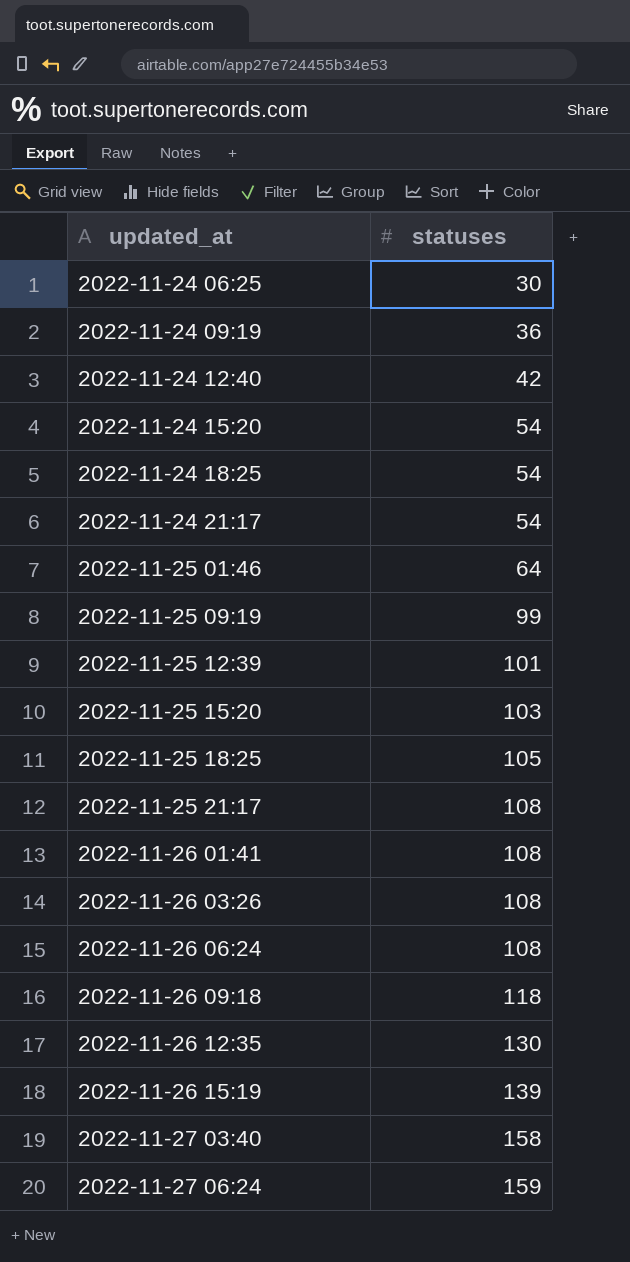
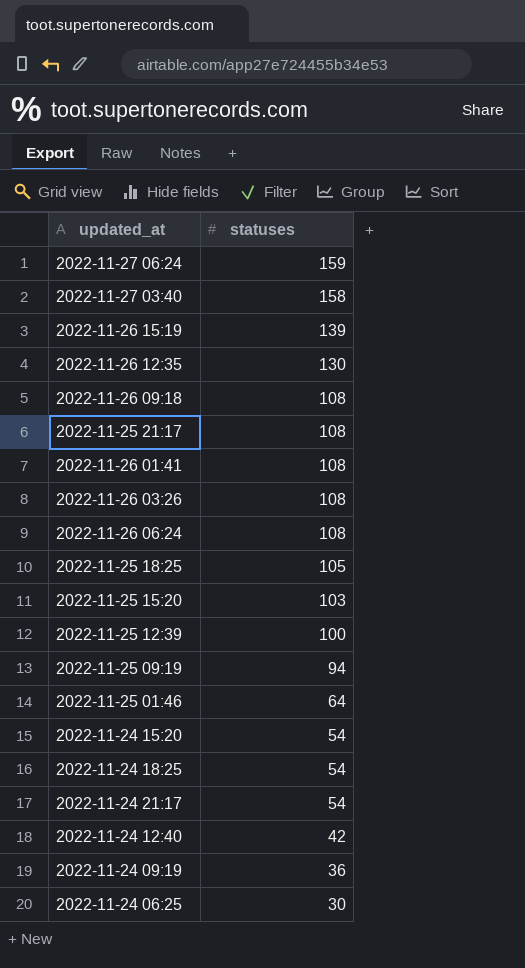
row order: updated_at ascending -> statuses descending
2022-11-26 09:18 | statuses: 118 -> 108
2022-11-25 12:39 | statuses: 101 -> 100
2022-11-25 09:19 | statuses: 99 -> 94

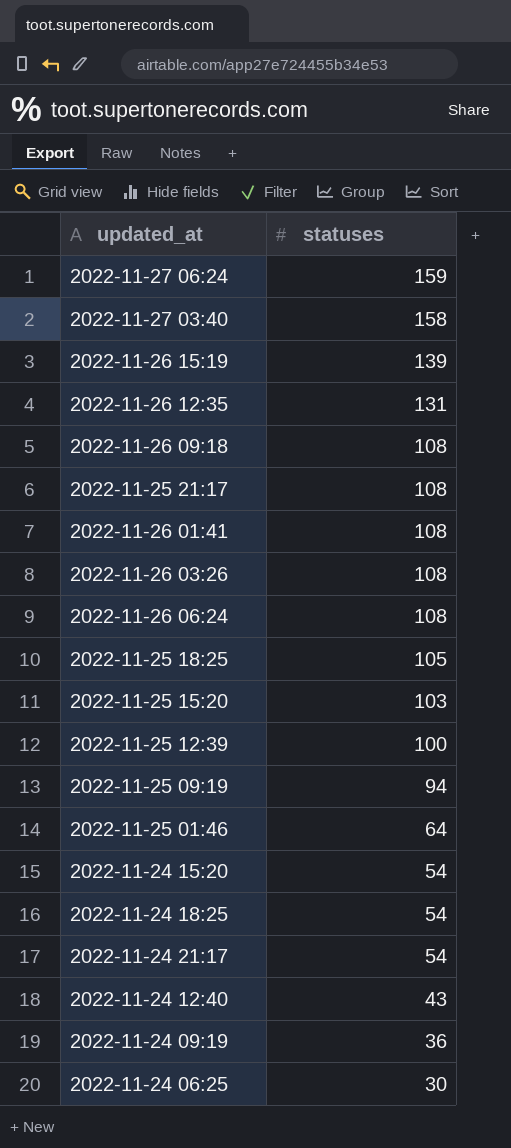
2022-11-26 12:35 | statuses: 130 -> 131
2022-11-24 12:40 | statuses: 42 -> 43

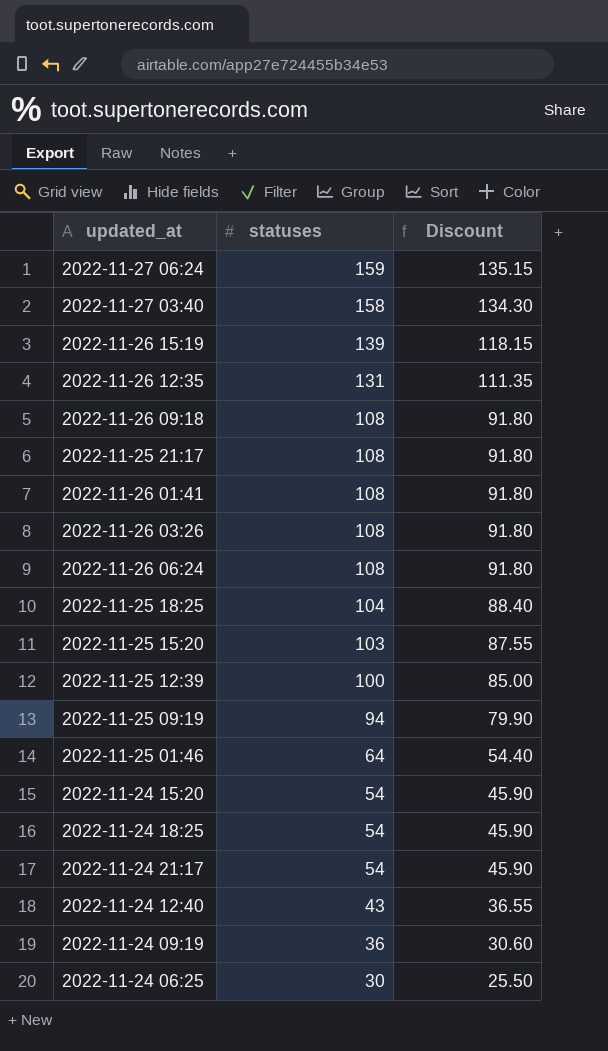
column Discount | formula: none -> [statuses] * 0.85
2022-11-25 18:25 | statuses: 105 -> 104

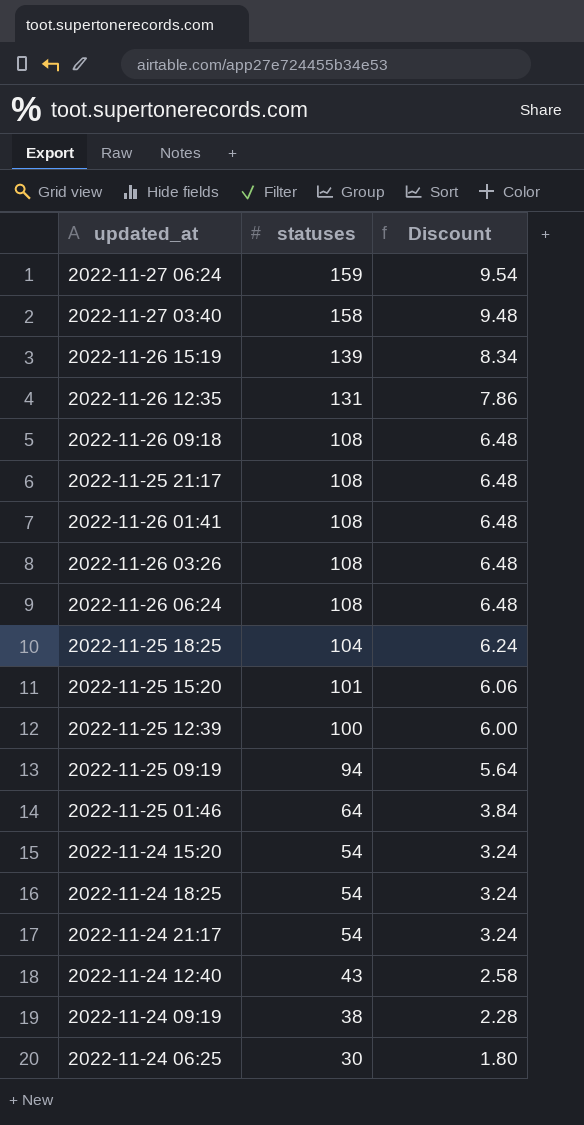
column Discount | formula: [statuses] * 0.85 -> [statuses] * 0.06
2022-11-25 15:20 | statuses: 103 -> 101
2022-11-24 09:19 | statuses: 36 -> 38

